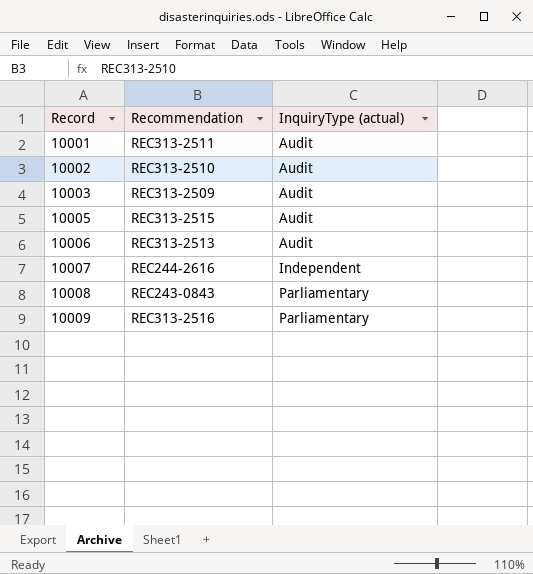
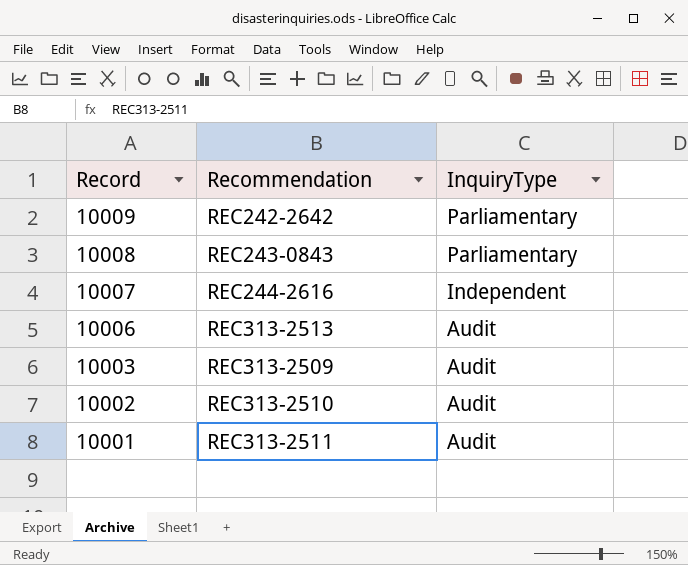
row order: Record ascending -> Record descending
column name: InquiryType (actual) -> InquiryType
row 10005: REC313-2515 | Audit -> none
10009 | Recommendation: REC313-2516 -> REC242-2642

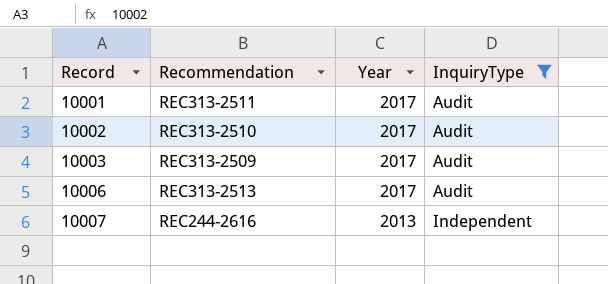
filter: none -> InquiryType != Parliamentary
row order: Record descending -> Record ascending
column Year | position: none -> 3

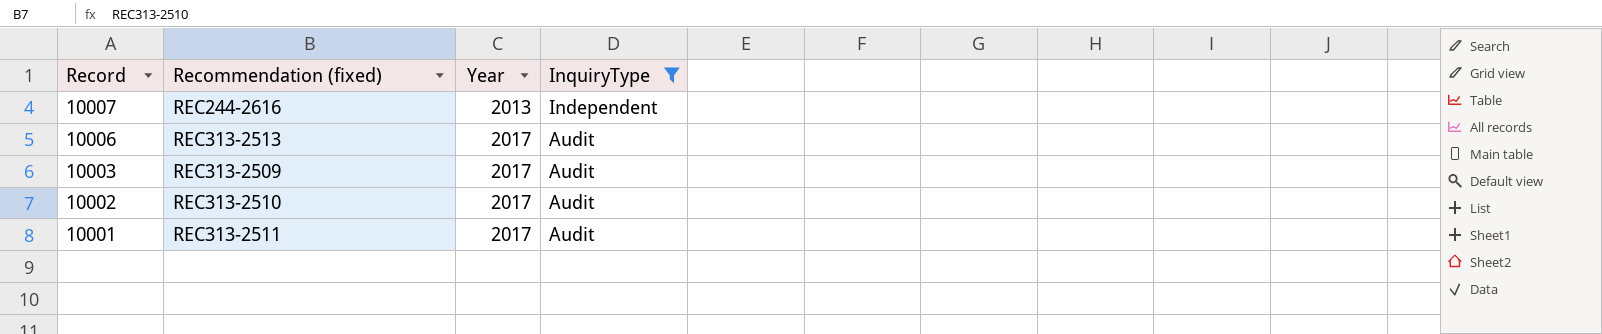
row order: Record ascending -> Record descending
column name: Recommendation -> Recommendation (fixed)

